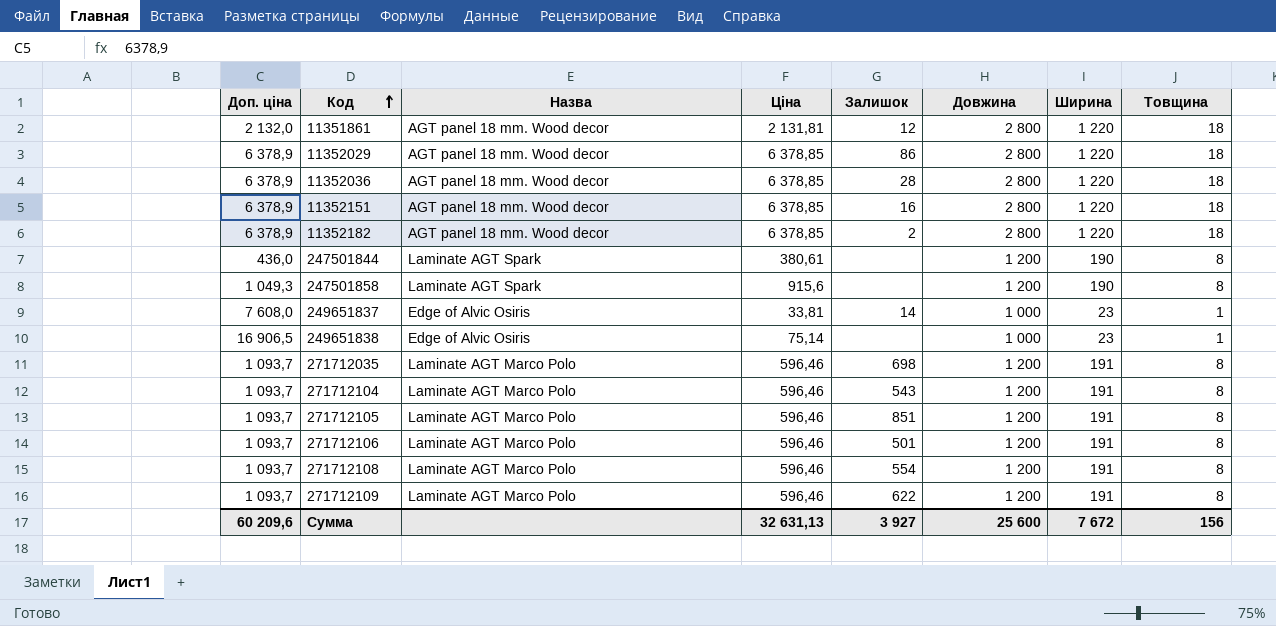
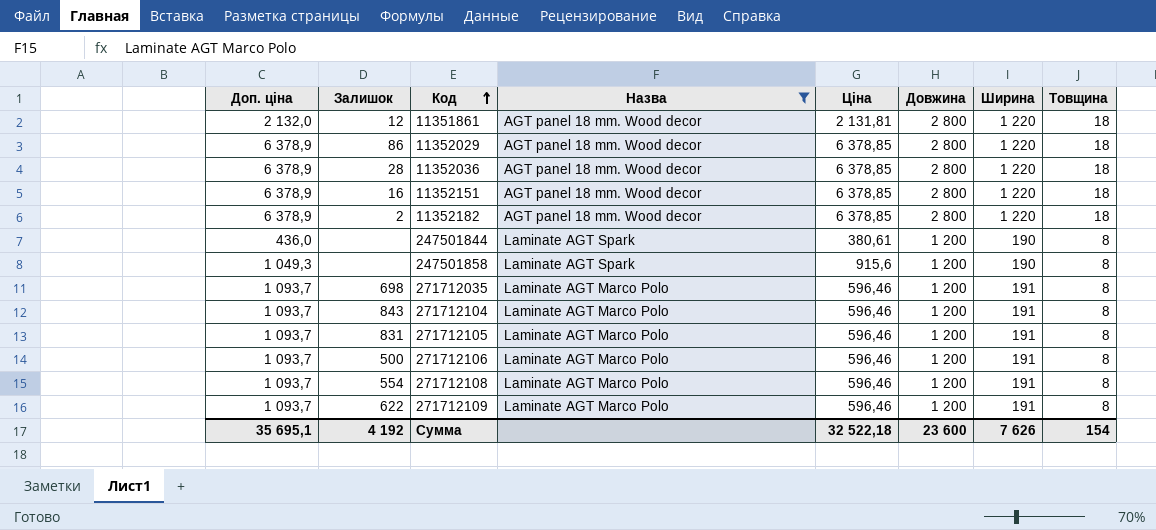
filter: none -> Назва != Edge of Alvic Osiris
column Залишок | position: 5 -> 2
271712104 | Залишок: 543 -> 843
271712105 | Залишок: 851 -> 831
271712106 | Залишок: 501 -> 500
Сумма | Доп. ціна: 60 209,6 -> 35 695,1
Сумма | Залишок: 3 927 -> 4 192
Сумма | Ціна: 32 631,13 -> 32 522,18
Сумма | Довжина: 25 600 -> 23 600
Сумма | Ширина: 7 672 -> 7 626
Сумма | Товщина: 156 -> 154

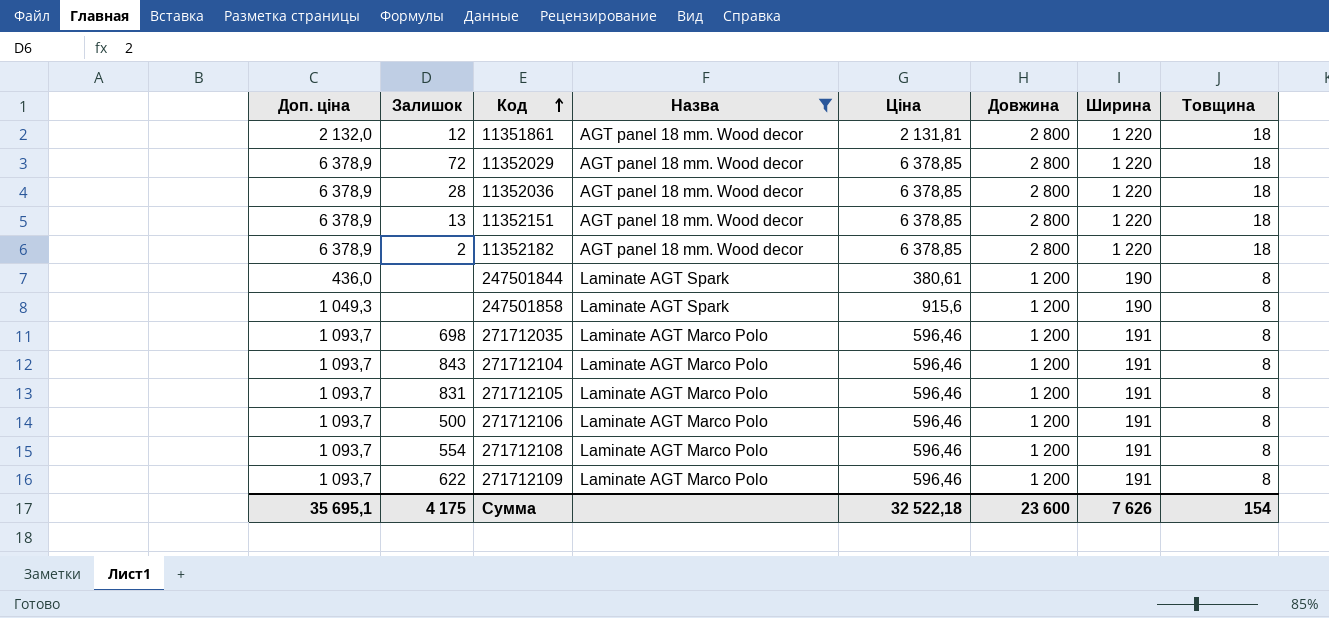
11352029 | Залишок: 86 -> 72
11352151 | Залишок: 16 -> 13
Сумма | Залишок: 4 192 -> 4 175

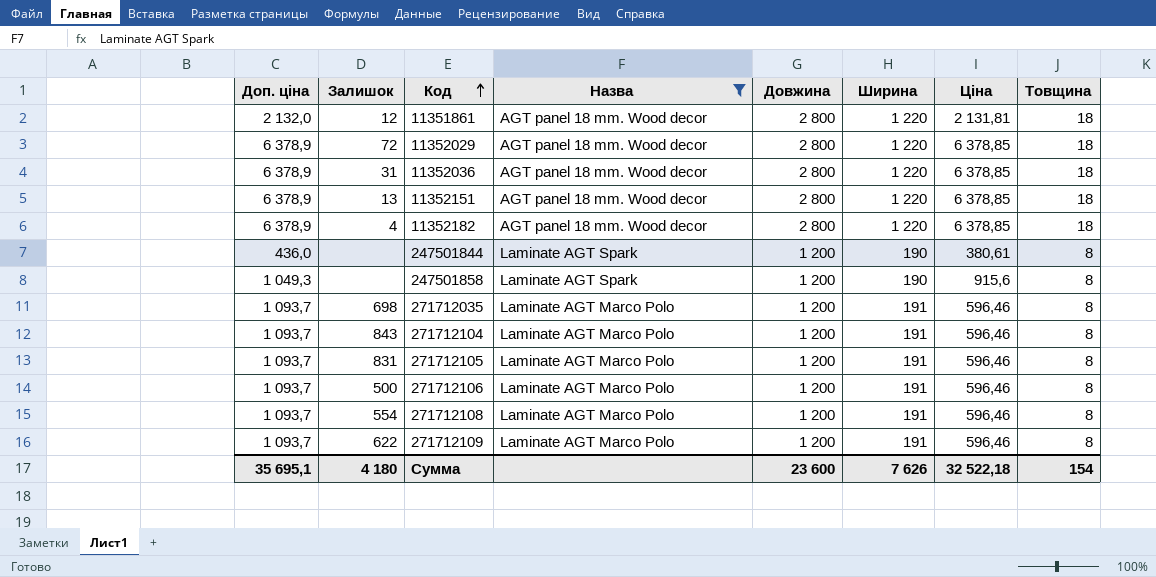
column Ціна | position: 5 -> 7
11352036 | Залишок: 28 -> 31
11352182 | Залишок: 2 -> 4
Сумма | Залишок: 4 175 -> 4 180

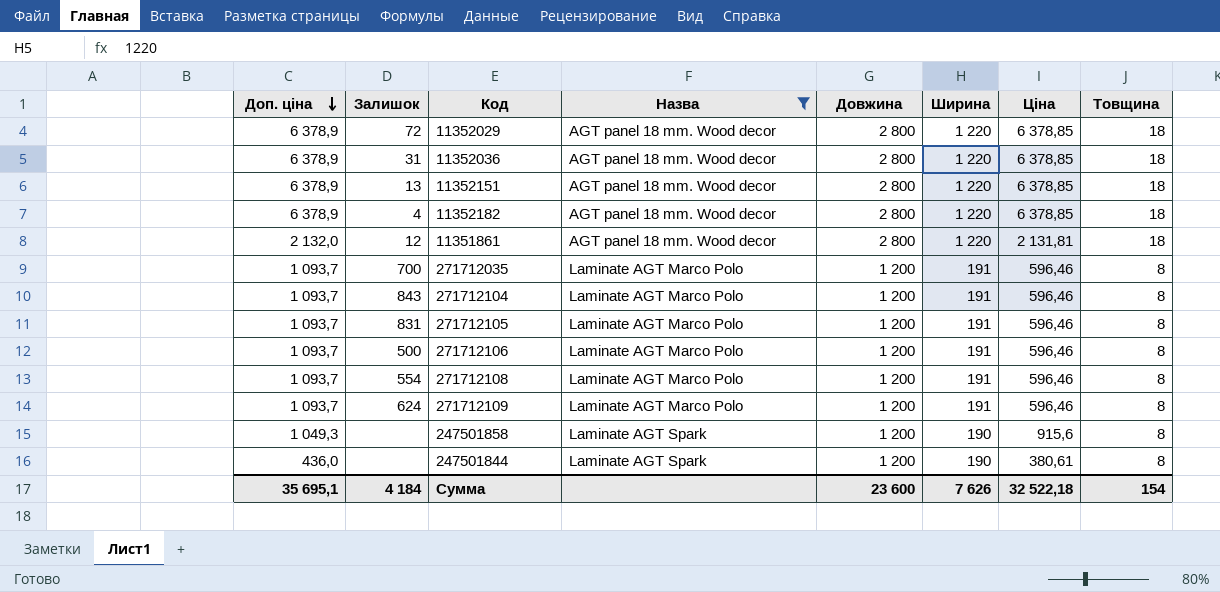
row order: Код ascending -> Доп. ціна descending
271712035 | Залишок: 698 -> 700
271712109 | Залишок: 622 -> 624
Сумма | Залишок: 4 180 -> 4 184

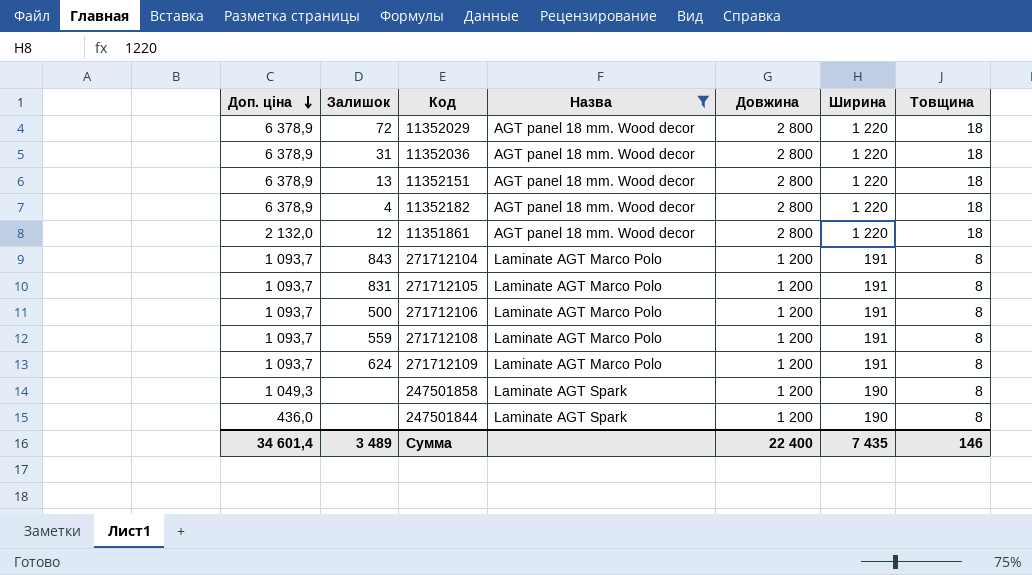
column Ціна | position: 7 -> none
row 271712035: 1 093,7 | 700 | Laminate AGT Marco Polo | 1 200 | 191 | 596,46 | 8 -> none
271712108 | Залишок: 554 -> 559
Сумма | Доп. ціна: 35 695,1 -> 34 601,4
Сумма | Залишок: 4 184 -> 3 489
Сумма | Довжина: 23 600 -> 22 400
Сумма | Ширина: 7 626 -> 7 435
Сумма | Товщина: 154 -> 146

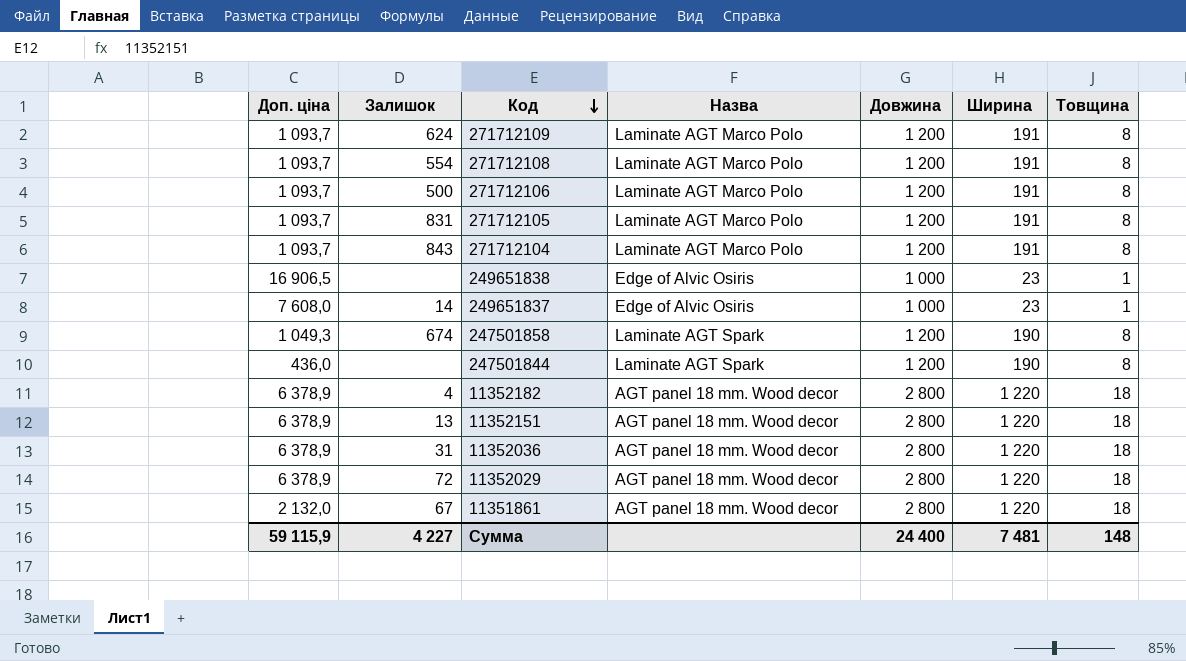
filter: Назва != Edge of Alvic Osiris -> none
row order: Доп. ціна descending -> Код descending
271712108 | Залишок: 559 -> 554
247501858 | Залишок: none -> 674
11351861 | Залишок: 12 -> 67
Сумма | Доп. ціна: 34 601,4 -> 59 115,9
Сумма | Залишок: 3 489 -> 4 227
Сумма | Довжина: 22 400 -> 24 400
Сумма | Ширина: 7 435 -> 7 481
Сумма | Товщина: 146 -> 148

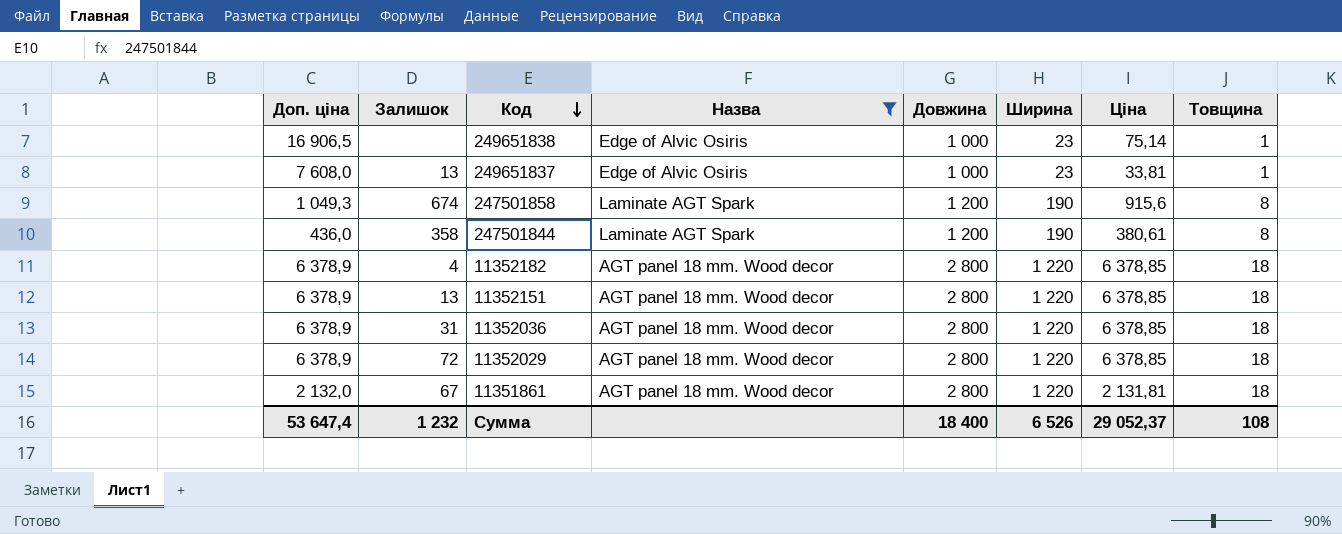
filter: none -> Назва != Laminate AGT Marco Polo
column Ціна | position: none -> 7
249651837 | Залишок: 14 -> 13
247501844 | Залишок: none -> 358
Сумма | Доп. ціна: 59 115,9 -> 53 647,4
Сумма | Залишок: 4 227 -> 1 232
Сумма | Довжина: 24 400 -> 18 400
Сумма | Ширина: 7 481 -> 6 526
Сумма | Товщина: 148 -> 108

